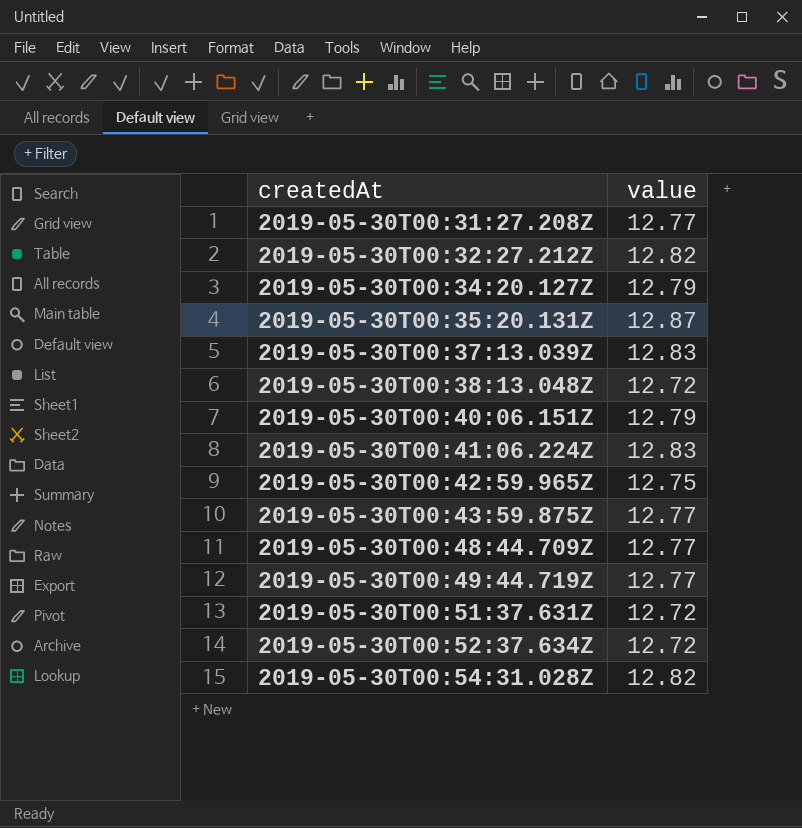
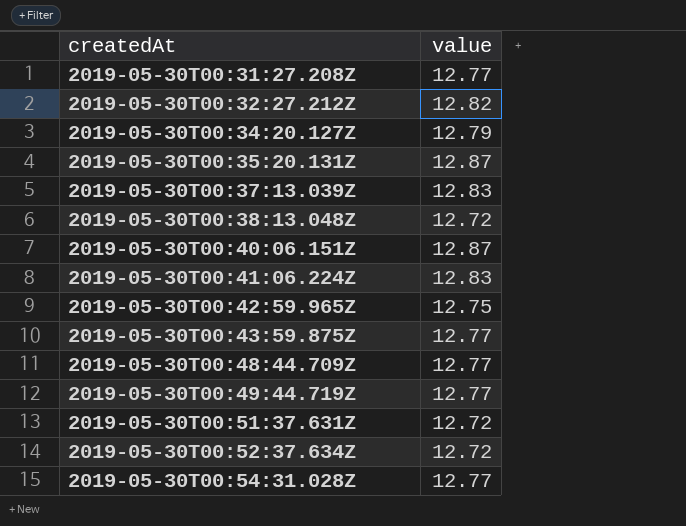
2019-05-30T00:40:06.151Z | value: 12.79 -> 12.87
2019-05-30T00:54:31.028Z | value: 12.82 -> 12.77

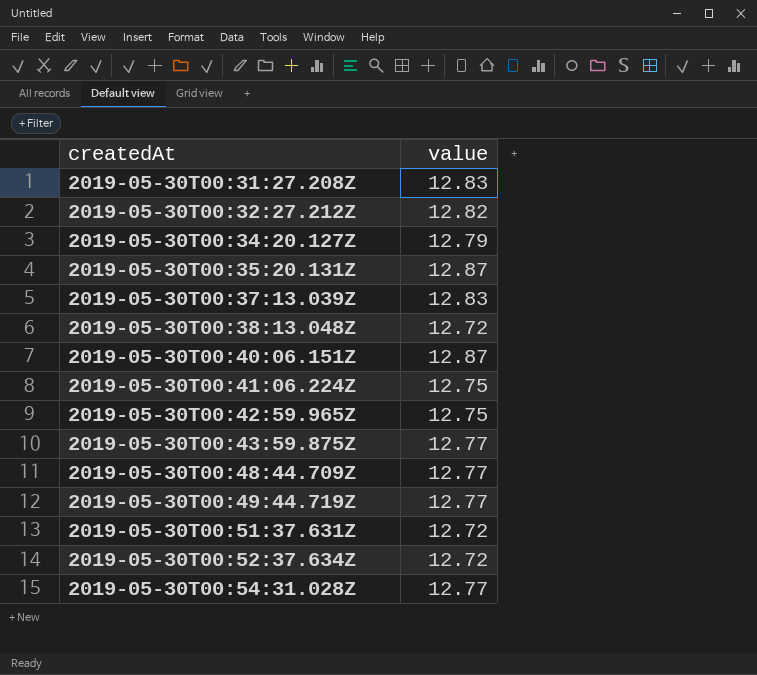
2019-05-30T00:31:27.208Z | value: 12.77 -> 12.83
2019-05-30T00:41:06.224Z | value: 12.83 -> 12.75

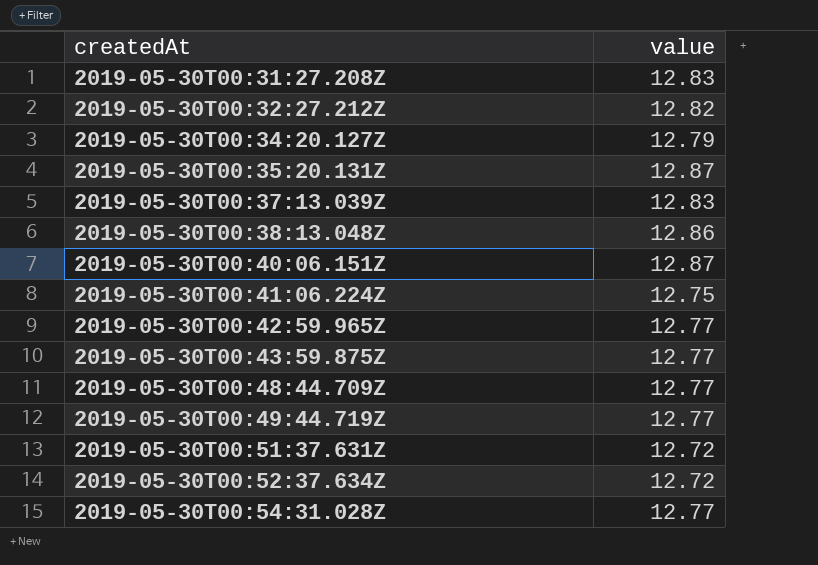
2019-05-30T00:38:13.048Z | value: 12.72 -> 12.86
2019-05-30T00:42:59.965Z | value: 12.75 -> 12.77

